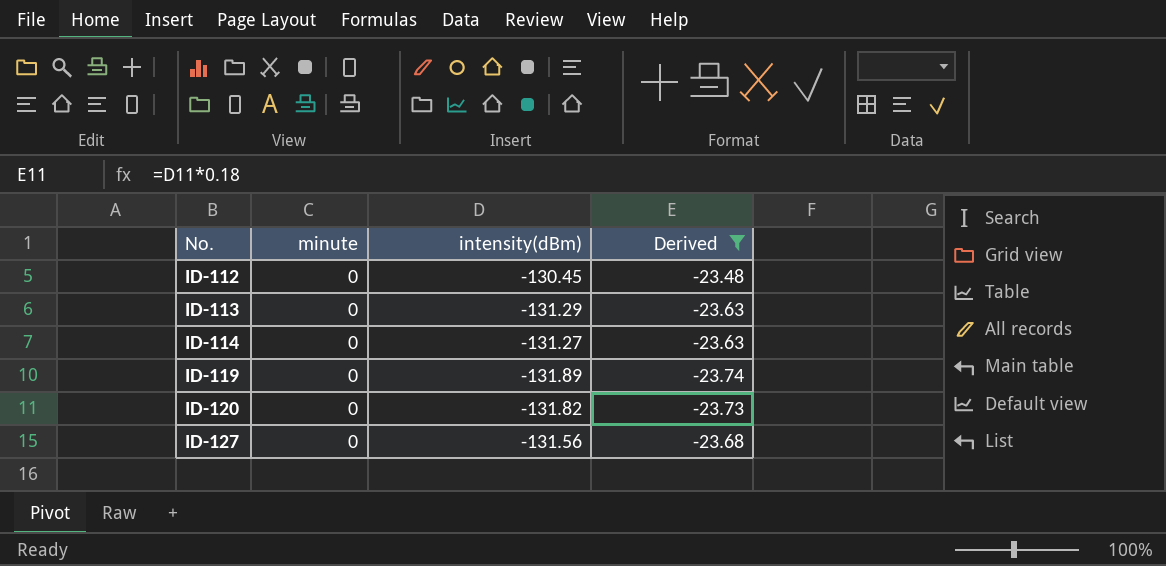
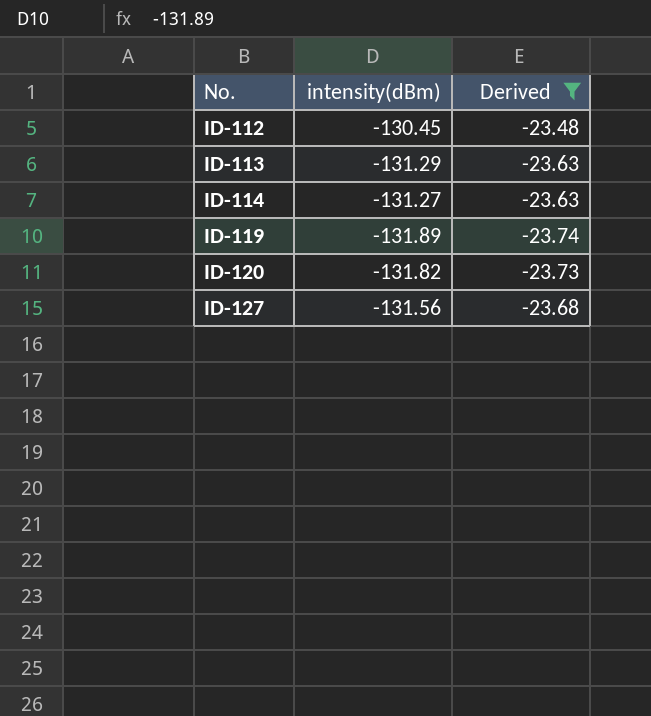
column minute | position: 2 -> none

